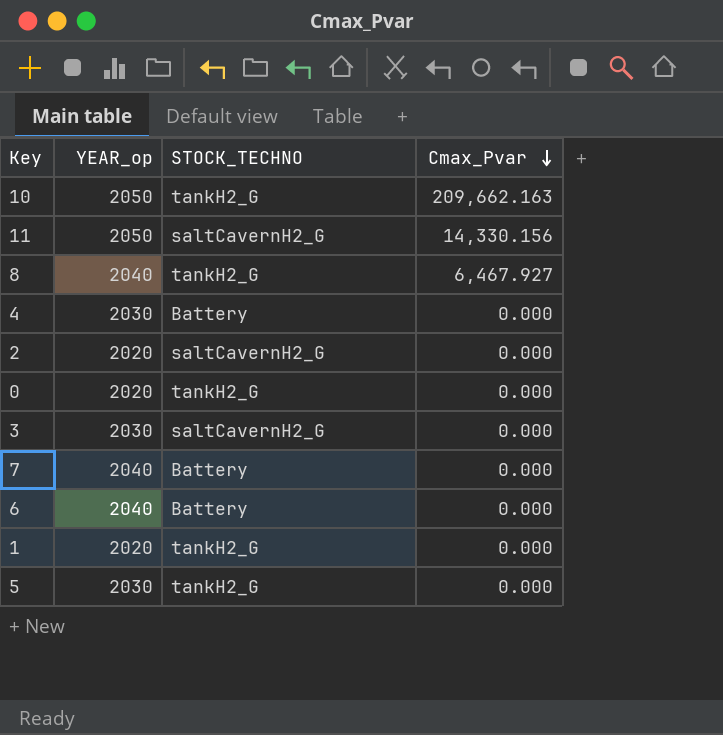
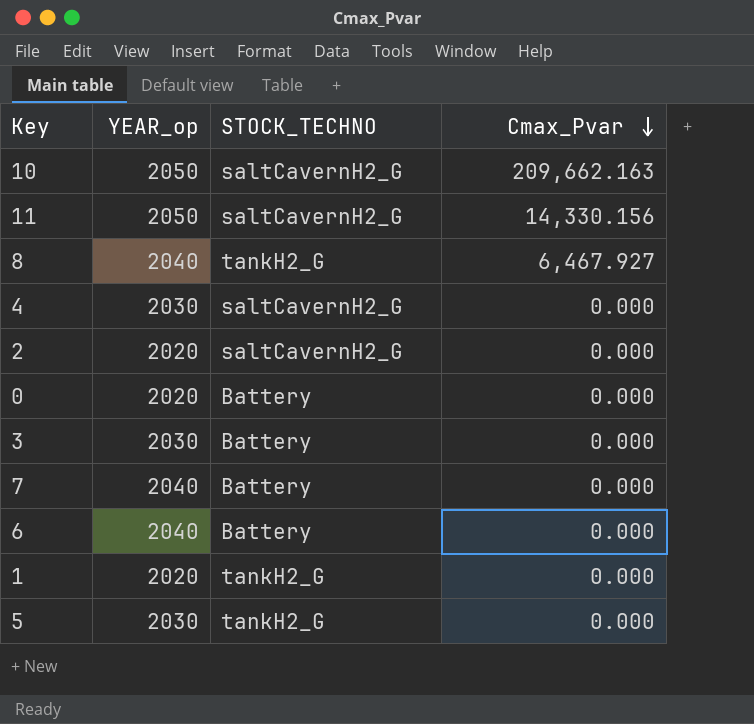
10 | STOCK_TECHNO: tankH2_G -> saltCavernH2_G
4 | STOCK_TECHNO: Battery -> saltCavernH2_G
0 | STOCK_TECHNO: tankH2_G -> Battery
3 | STOCK_TECHNO: saltCavernH2_G -> Battery

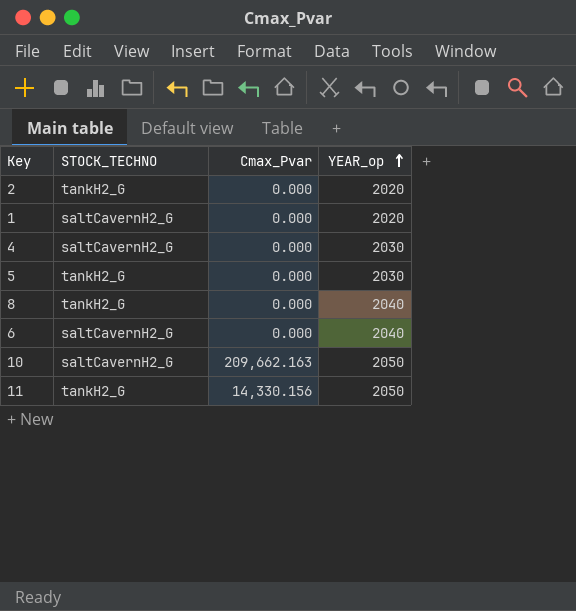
row order: Cmax_Pvar descending -> YEAR_op ascending
column YEAR_op | position: 2 -> 4
row 0: 2020 | Battery | 0.000 -> none
row 3: 2030 | Battery | 0.000 -> none
row 7: 2040 | Battery | 0.000 -> none
2 | STOCK_TECHNO: saltCavernH2_G -> tankH2_G
1 | STOCK_TECHNO: tankH2_G -> saltCavernH2_G
8 | Cmax_Pvar: 6,467.927 -> 0.000
6 | STOCK_TECHNO: Battery -> saltCavernH2_G
11 | STOCK_TECHNO: saltCavernH2_G -> tankH2_G

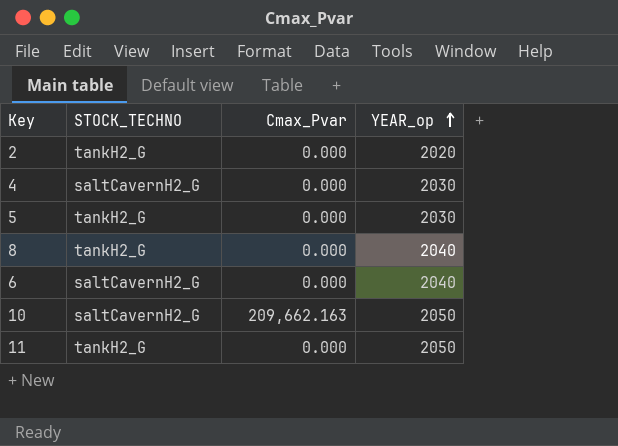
row 1: saltCavernH2_G | 0.000 | 2020 -> none
11 | Cmax_Pvar: 14,330.156 -> 0.000

